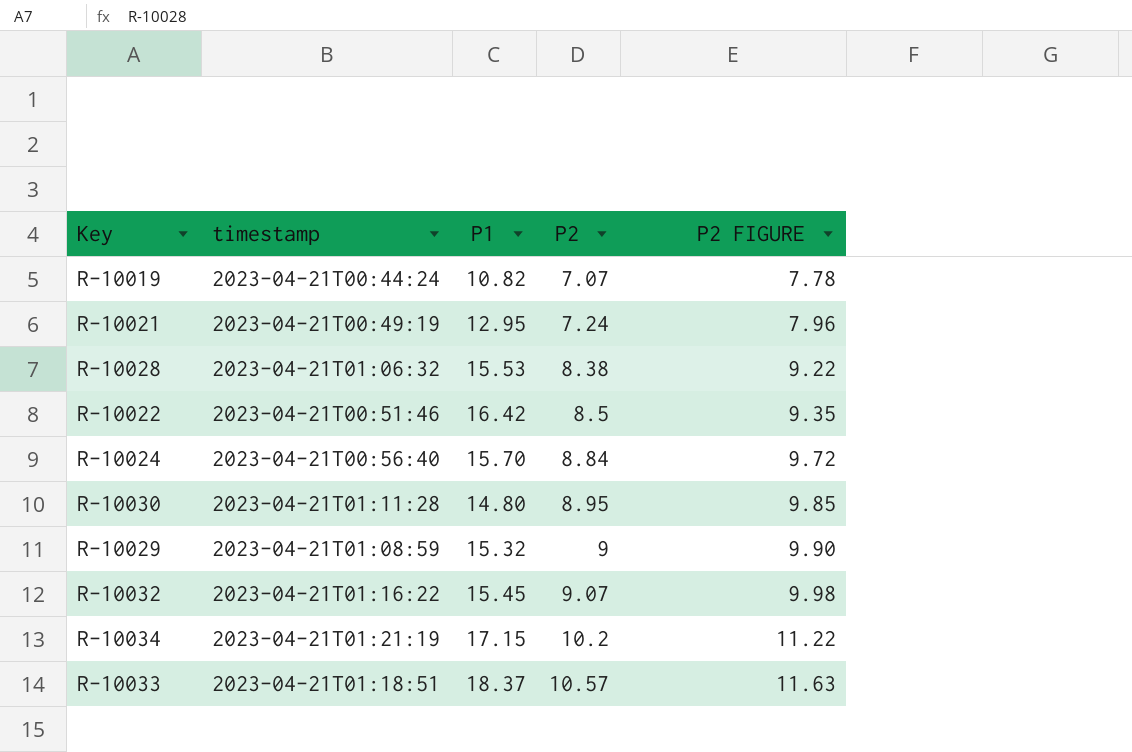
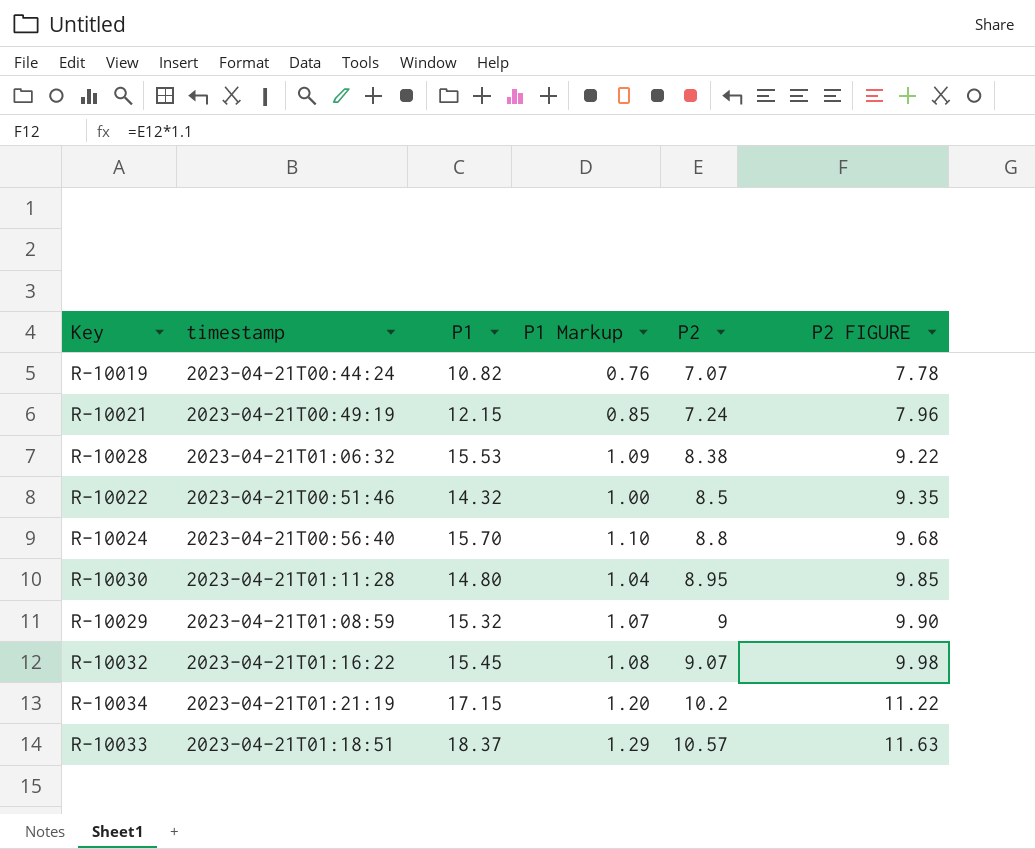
column P1 Markup | formula: none -> [P1] * 0.07
R-10021 | P1: 12.95 -> 12.15
R-10022 | P1: 16.42 -> 14.32
R-10024 | P2: 8.84 -> 8.8
R-10024 | P2 FIGURE: 9.72 -> 9.68

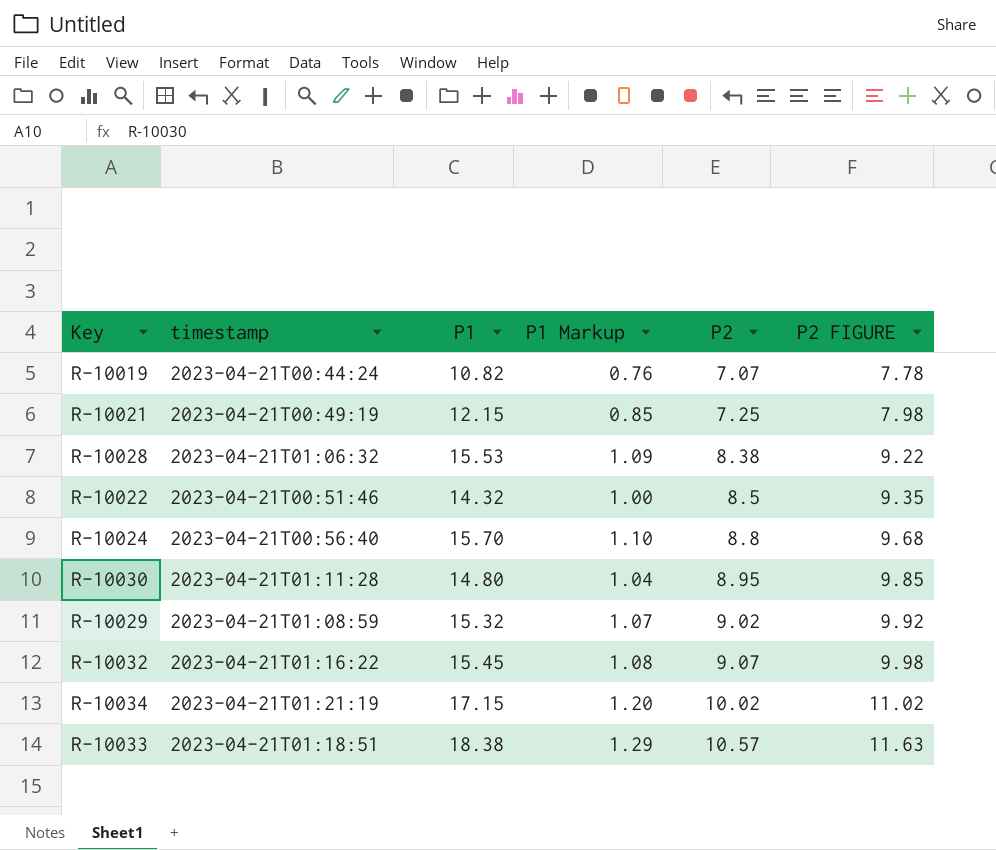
R-10021 | P2: 7.24 -> 7.25
R-10021 | P2 FIGURE: 7.96 -> 7.98
R-10029 | P2: 9 -> 9.02
R-10029 | P2 FIGURE: 9.90 -> 9.92
R-10034 | P2: 10.2 -> 10.02
R-10034 | P2 FIGURE: 11.22 -> 11.02
R-10033 | P1: 18.37 -> 18.38

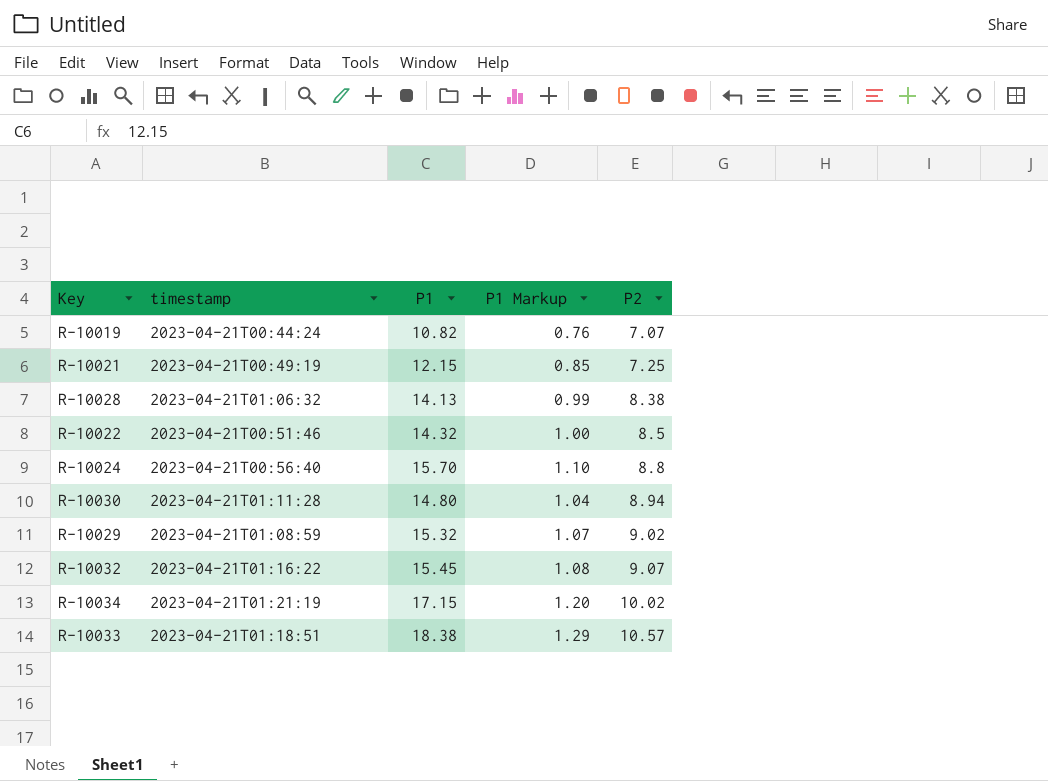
column P2 FIGURE | formula: [P2] * 1.1 -> none
R-10028 | P1: 15.53 -> 14.13
R-10028 | P1 Markup: 1.09 -> 0.99
R-10030 | P2: 8.95 -> 8.94

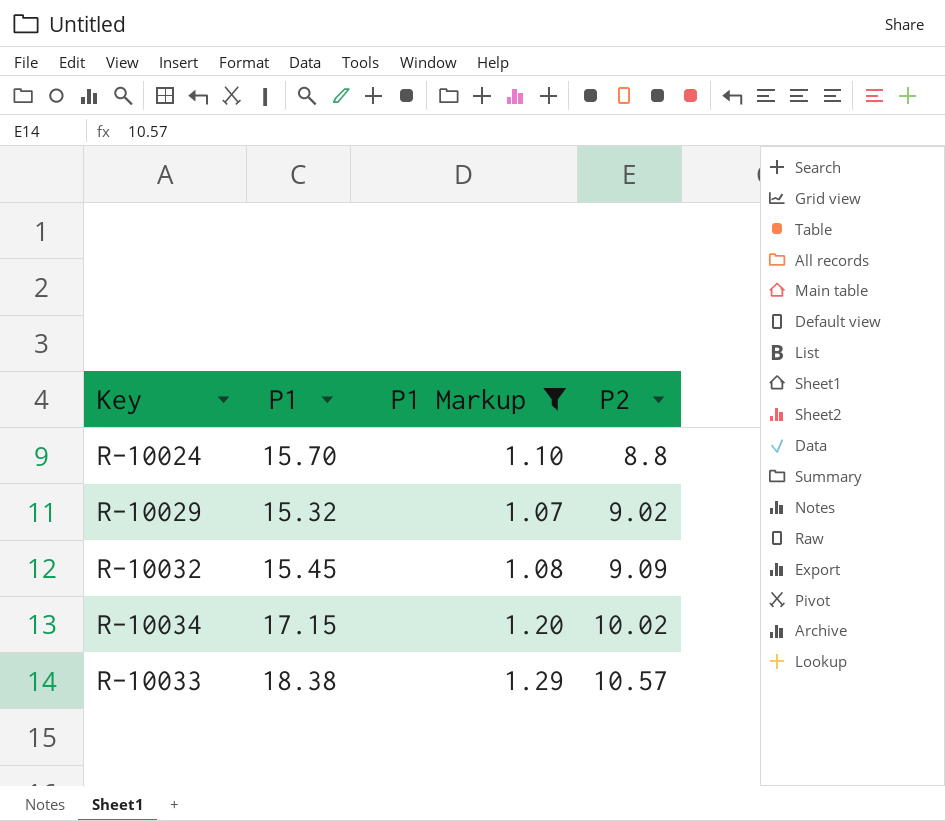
filter: none -> P1 Markup >= 1.07
column timestamp | position: 2 -> none
R-10032 | P2: 9.07 -> 9.09

